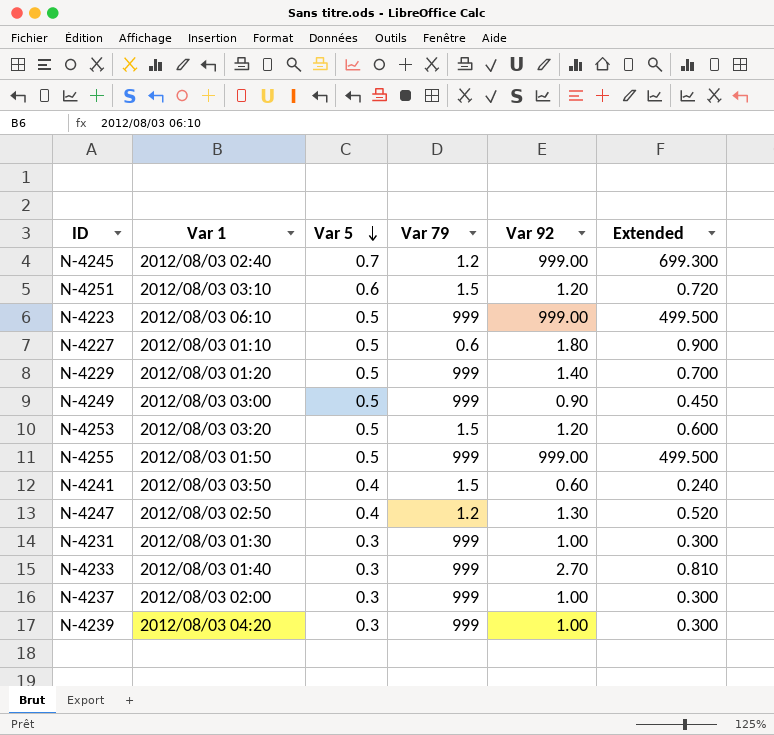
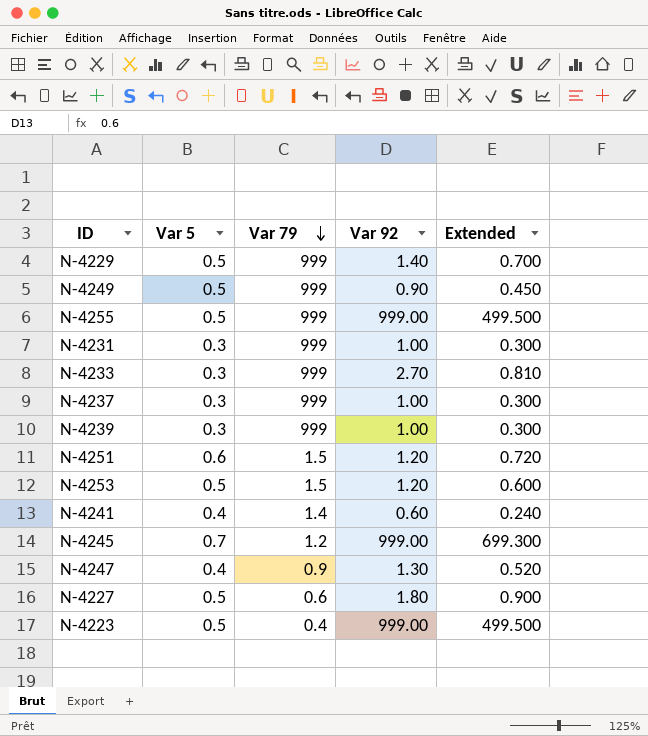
row order: Var 5 descending -> Var 79 descending
column Var 1 | position: 2 -> none
N-4241 | Var 79: 1.5 -> 1.4
N-4247 | Var 79: 1.2 -> 0.9
N-4223 | Var 79: 999 -> 0.4

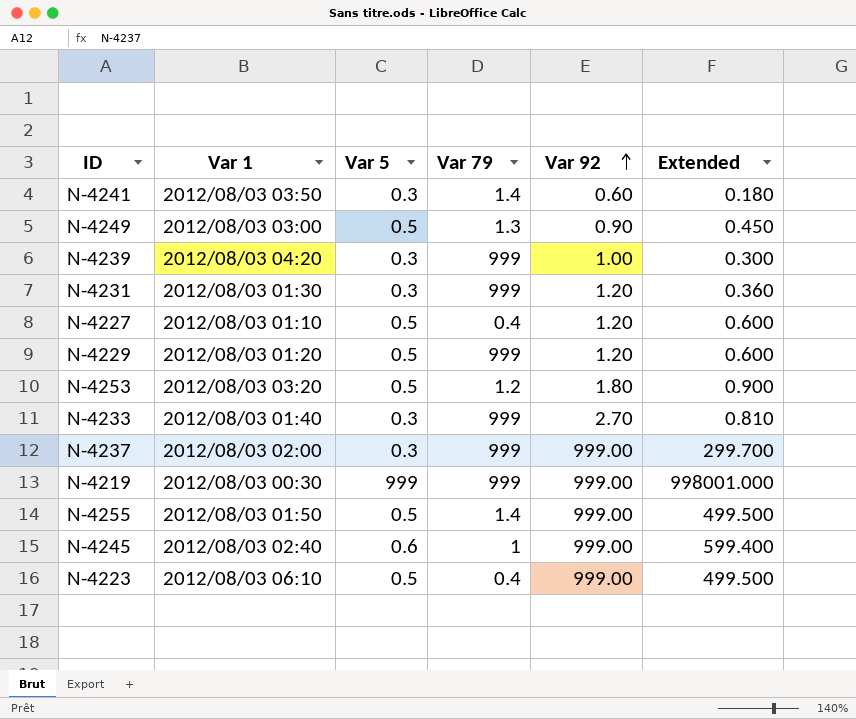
row order: Var 79 descending -> Var 92 ascending
column Var 1 | position: none -> 2
row N-4251: 0.6 | 1.5 | 1.20 | 0.720 -> none
row N-4247: 0.4 | 0.9 | 1.30 | 0.520 -> none
N-4241 | Var 5: 0.4 -> 0.3
N-4241 | Extended: 0.240 -> 0.180
N-4249 | Var 79: 999 -> 1.3
N-4231 | Var 92: 1.00 -> 1.20
N-4231 | Extended: 0.300 -> 0.360
N-4227 | Var 79: 0.6 -> 0.4
N-4227 | Var 92: 1.80 -> 1.20
N-4227 | Extended: 0.900 -> 0.600
N-4229 | Var 92: 1.40 -> 1.20
N-4229 | Extended: 0.700 -> 0.600
N-4253 | Var 79: 1.5 -> 1.2
N-4253 | Var 92: 1.20 -> 1.80
N-4253 | Extended: 0.600 -> 0.900
N-4237 | Var 92: 1.00 -> 999.00
N-4237 | Extended: 0.300 -> 299.700
row N-4219: none -> 2012/08/03 00:30 | 999 | 999 | 999.00 | 998001.000
N-4255 | Var 79: 999 -> 1.4
N-4245 | Var 5: 0.7 -> 0.6
N-4245 | Var 79: 1.2 -> 1
N-4245 | Extended: 699.300 -> 599.400

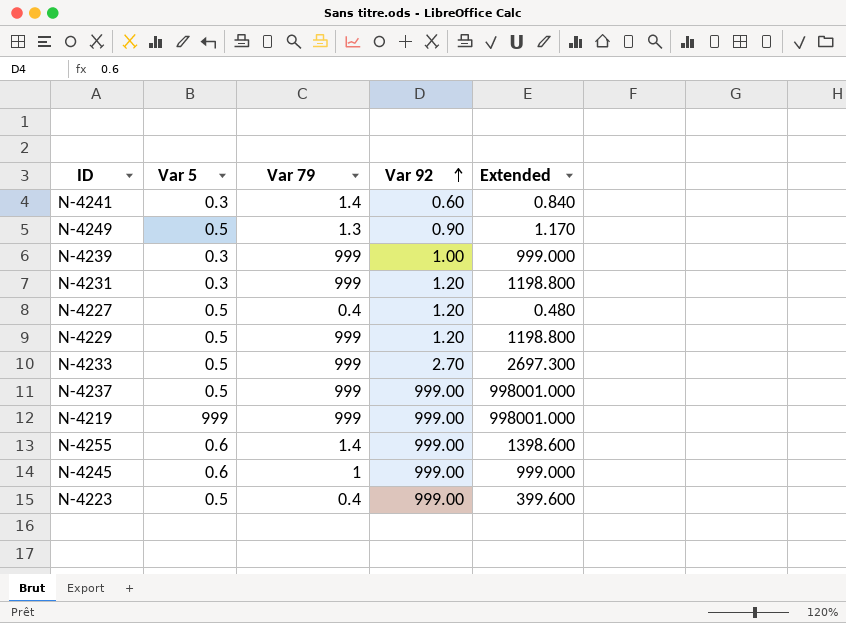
column Var 1 | position: 2 -> none
column Extended | formula: [Var 5] * [Var 92] -> [Var 79] * [Var 92]
row N-4253: 2012/08/03 03:20 | 0.5 | 1.2 | 1.80 | 0.900 -> none
N-4233 | Var 5: 0.3 -> 0.5
N-4237 | Var 5: 0.3 -> 0.5
N-4255 | Var 5: 0.5 -> 0.6

